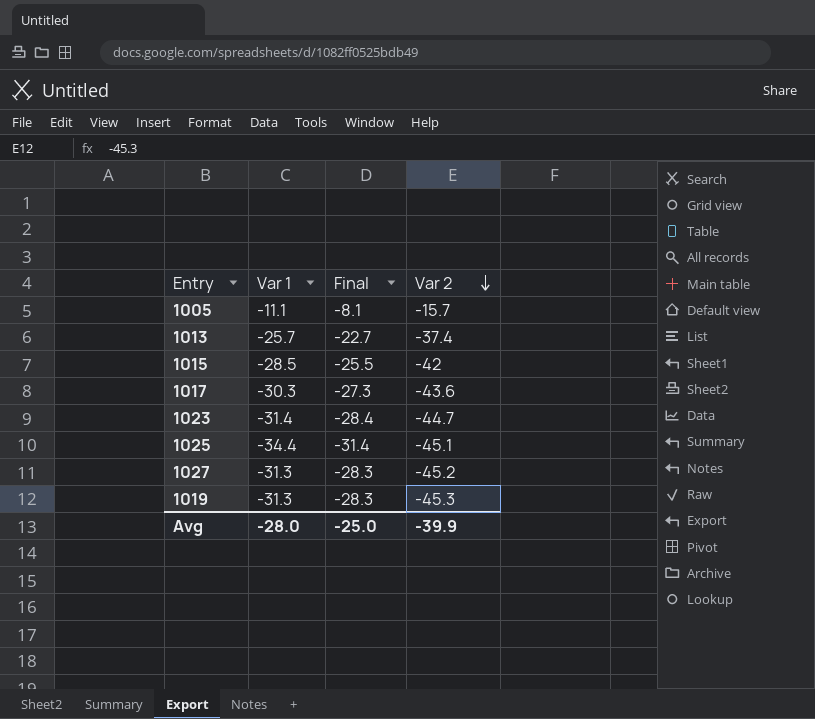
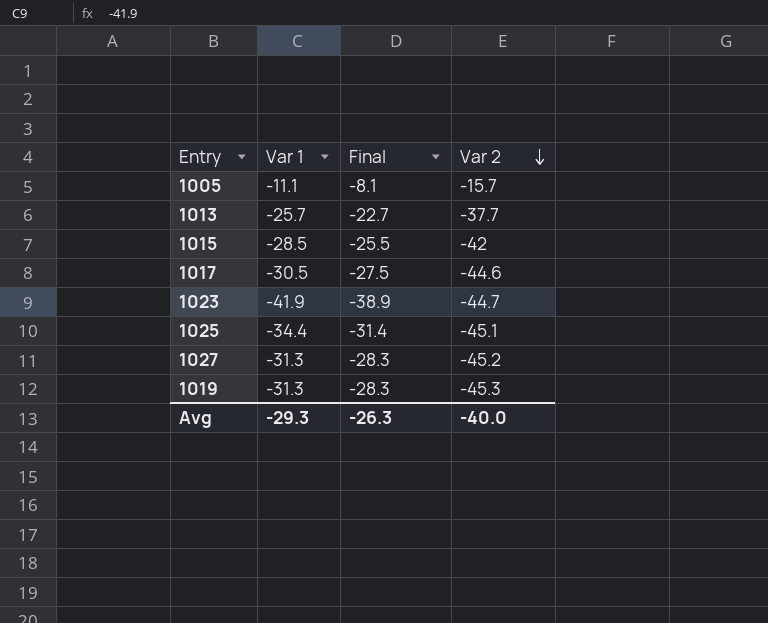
1013 | Var 2: -37.4 -> -37.7
1017 | Var 1: -30.3 -> -30.5
1017 | Final: -27.3 -> -27.5
1017 | Var 2: -43.6 -> -44.6
1023 | Var 1: -31.4 -> -41.9
1023 | Final: -28.4 -> -38.9
Avg | Var 1: -28.0 -> -29.3
Avg | Final: -25.0 -> -26.3
Avg | Var 2: -39.9 -> -40.0

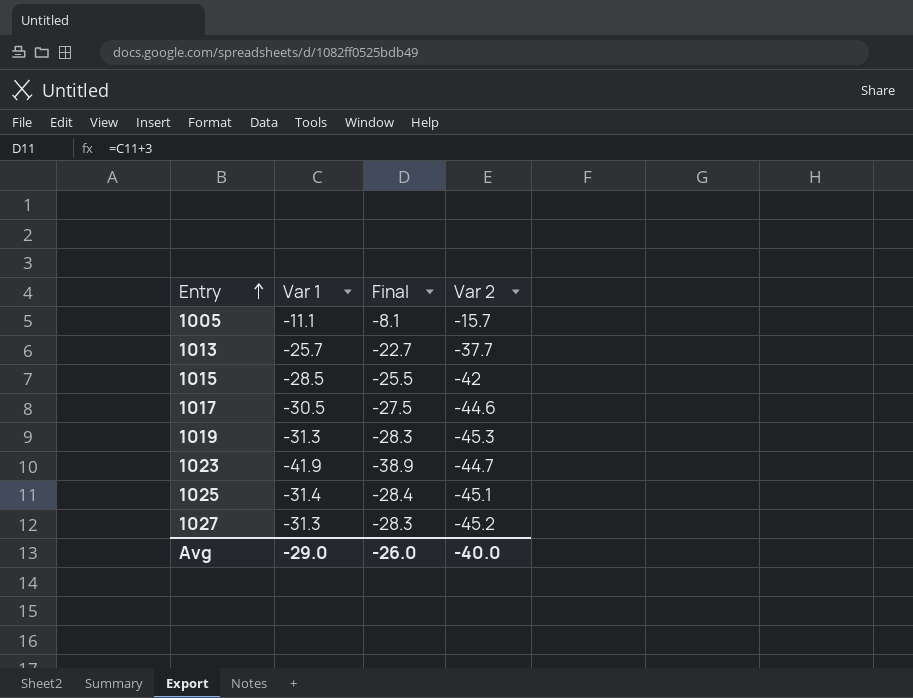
row order: Var 2 descending -> Entry ascending
1025 | Var 1: -34.4 -> -31.4
1025 | Final: -31.4 -> -28.4
Avg | Var 1: -29.3 -> -29.0
Avg | Final: -26.3 -> -26.0

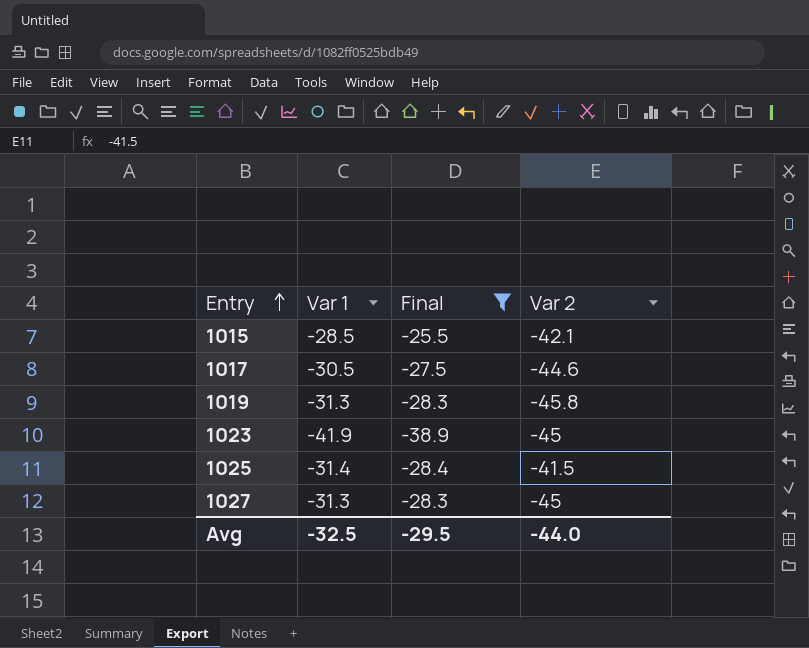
filter: none -> Final <= -25.5
1015 | Var 2: -42 -> -42.1
1019 | Var 2: -45.3 -> -45.8
1023 | Var 2: -44.7 -> -45
1025 | Var 2: -45.1 -> -41.5
1027 | Var 2: -45.2 -> -45
Avg | Var 1: -29.0 -> -32.5
Avg | Final: -26.0 -> -29.5
Avg | Var 2: -40.0 -> -44.0

